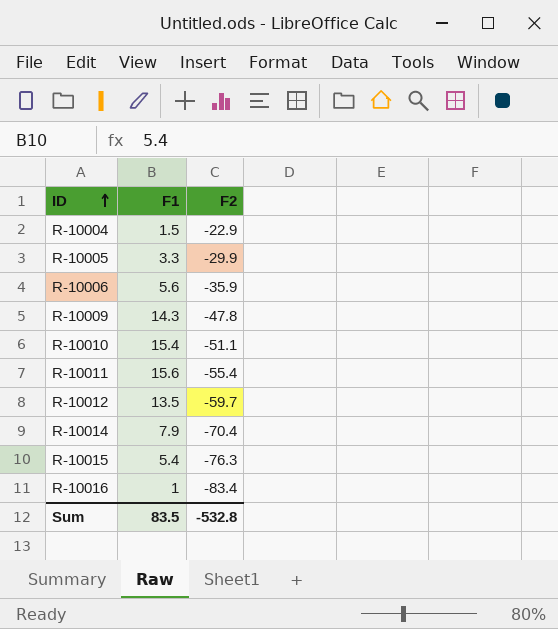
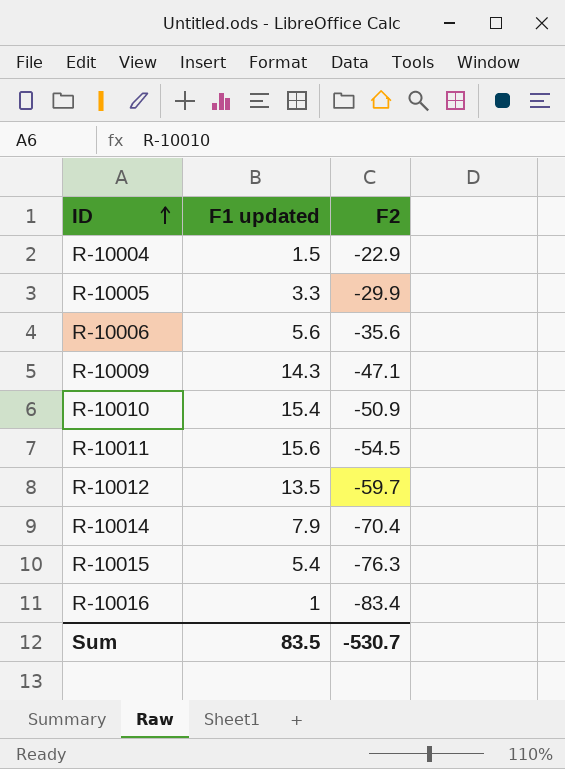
column name: F1 -> F1 updated
R-10006 | F2: -35.9 -> -35.6
R-10009 | F2: -47.8 -> -47.1
R-10010 | F2: -51.1 -> -50.9
R-10011 | F2: -55.4 -> -54.5
Sum | F2: -532.8 -> -530.7

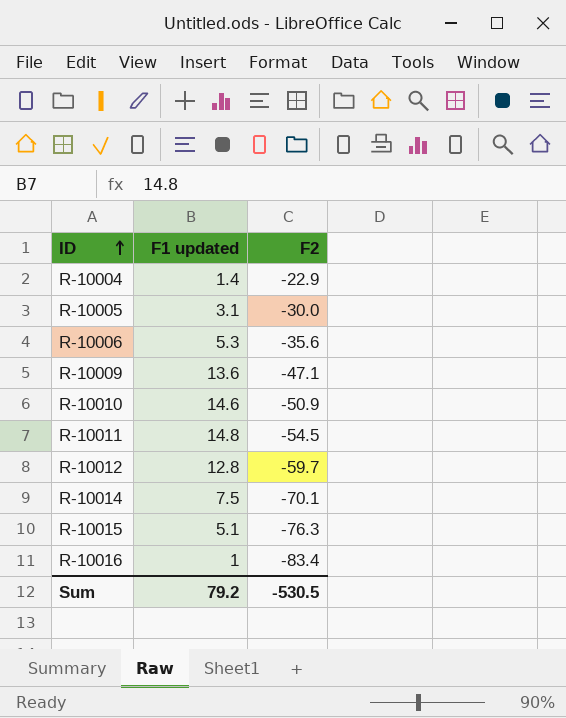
R-10004 | F1 updated: 1.5 -> 1.4
R-10005 | F1 updated: 3.3 -> 3.1
R-10005 | F2: -29.9 -> -30.0
R-10006 | F1 updated: 5.6 -> 5.3
R-10009 | F1 updated: 14.3 -> 13.6
R-10010 | F1 updated: 15.4 -> 14.6
R-10011 | F1 updated: 15.6 -> 14.8
R-10012 | F1 updated: 13.5 -> 12.8
R-10014 | F1 updated: 7.9 -> 7.5
R-10014 | F2: -70.4 -> -70.1
R-10015 | F1 updated: 5.4 -> 5.1
Sum | F1 updated: 83.5 -> 79.2
Sum | F2: -530.7 -> -530.5

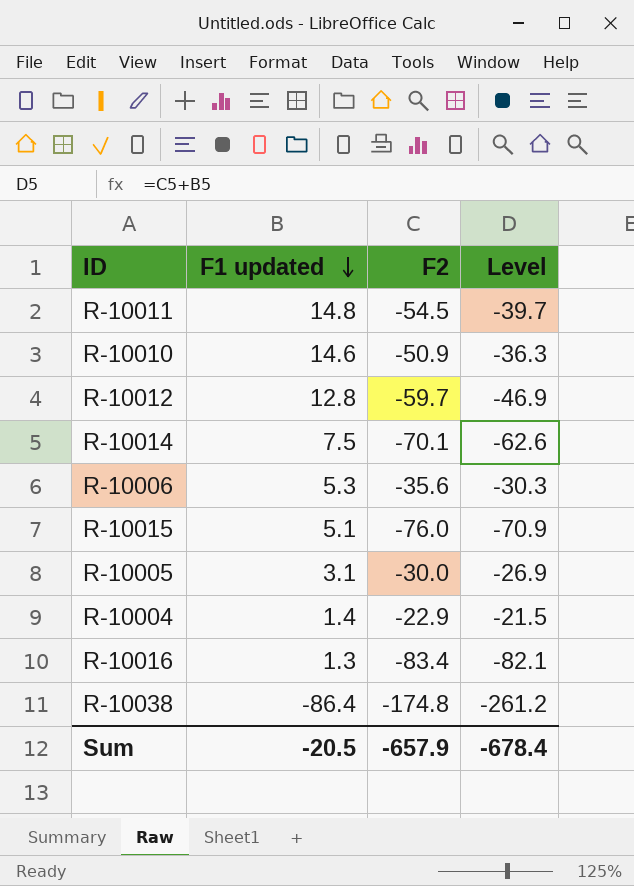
row order: ID ascending -> F1 updated descending
column Level | formula: none -> [F1 updated] + [F2]
row R-10009: 13.6 | -47.1 -> none
R-10015 | F2: -76.3 -> -76.0
R-10016 | F1 updated: 1 -> 1.3
row R-10038: none -> -86.4 | -174.8 | -261.2
Sum | F1 updated: 79.2 -> -20.5
Sum | F2: -530.5 -> -657.9

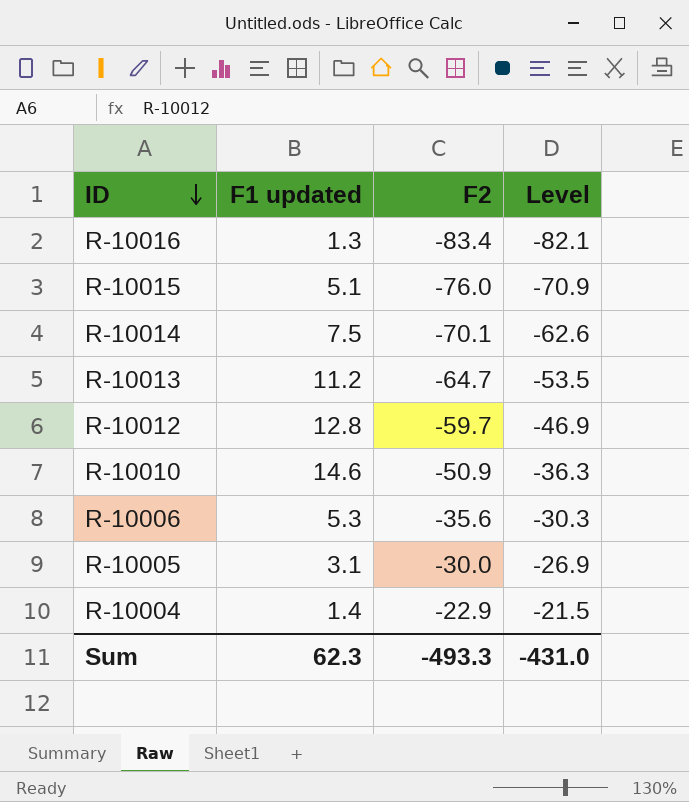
row order: F1 updated descending -> ID descending
row R-10011: 14.8 | -54.5 | -39.7 -> none
row R-10038: -86.4 | -174.8 | -261.2 -> none
row R-10013: none -> 11.2 | -64.7 | -53.5
Sum | F1 updated: -20.5 -> 62.3
Sum | F2: -657.9 -> -493.3
Sum | Level: -678.4 -> -431.0

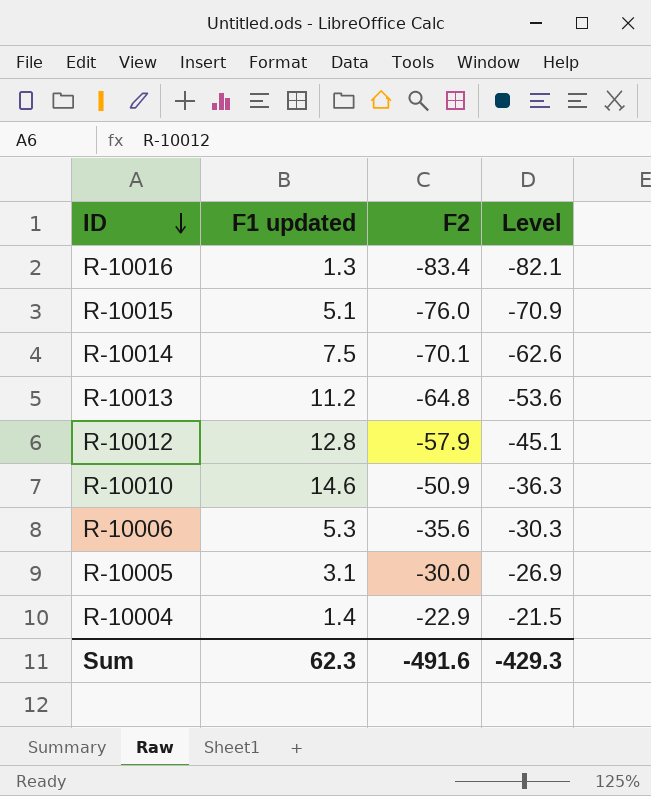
R-10013 | F2: -64.7 -> -64.8
R-10013 | Level: -53.5 -> -53.6
R-10012 | F2: -59.7 -> -57.9
R-10012 | Level: -46.9 -> -45.1
Sum | F2: -493.3 -> -491.6
Sum | Level: -431.0 -> -429.3

